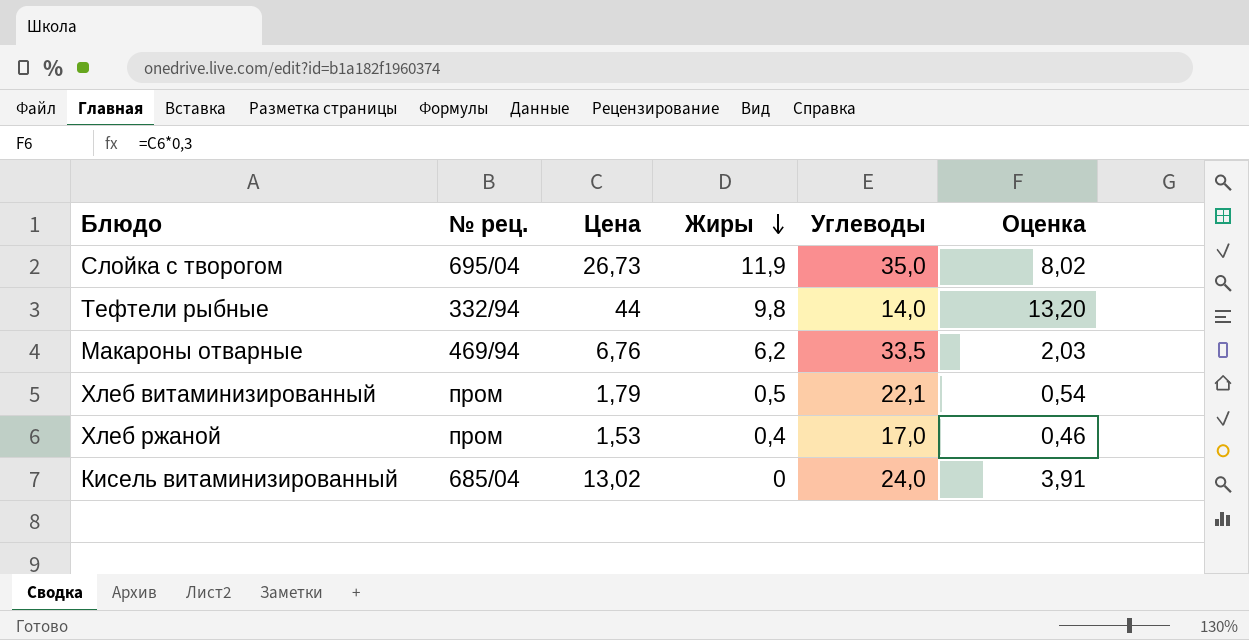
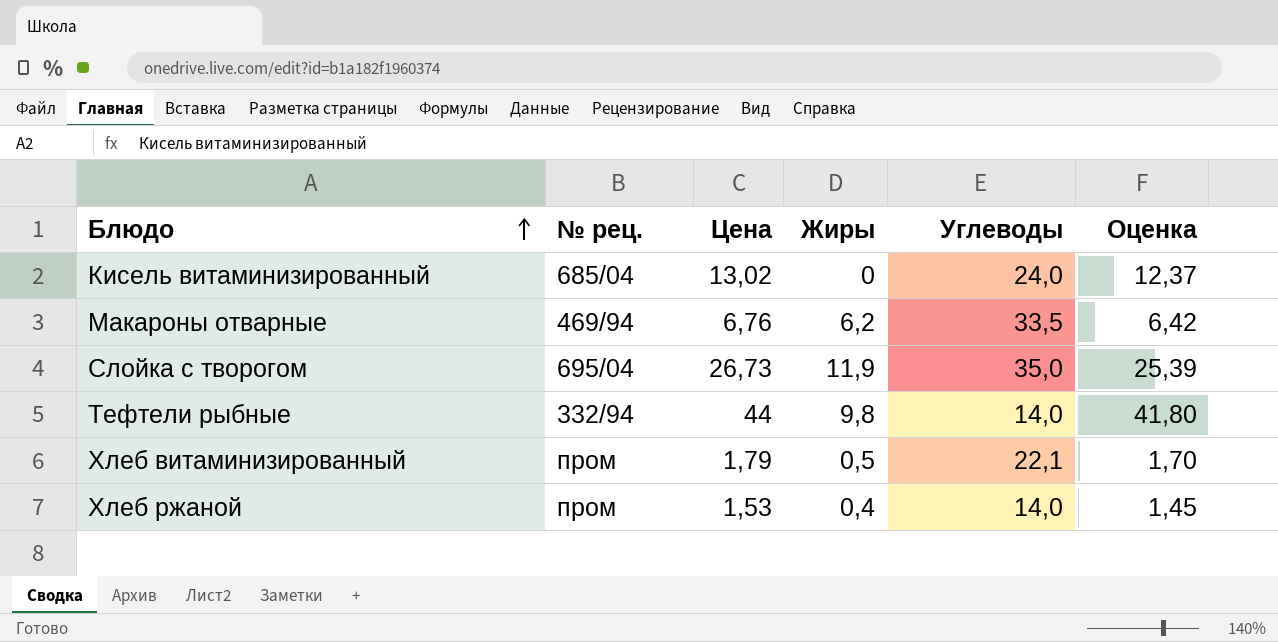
row order: Жиры descending -> Блюдо ascending
column Оценка | formula: [Цена] * 0,3 -> [Цена] * 0,95
Хлеб ржаной | Углеводы: 17,0 -> 14,0

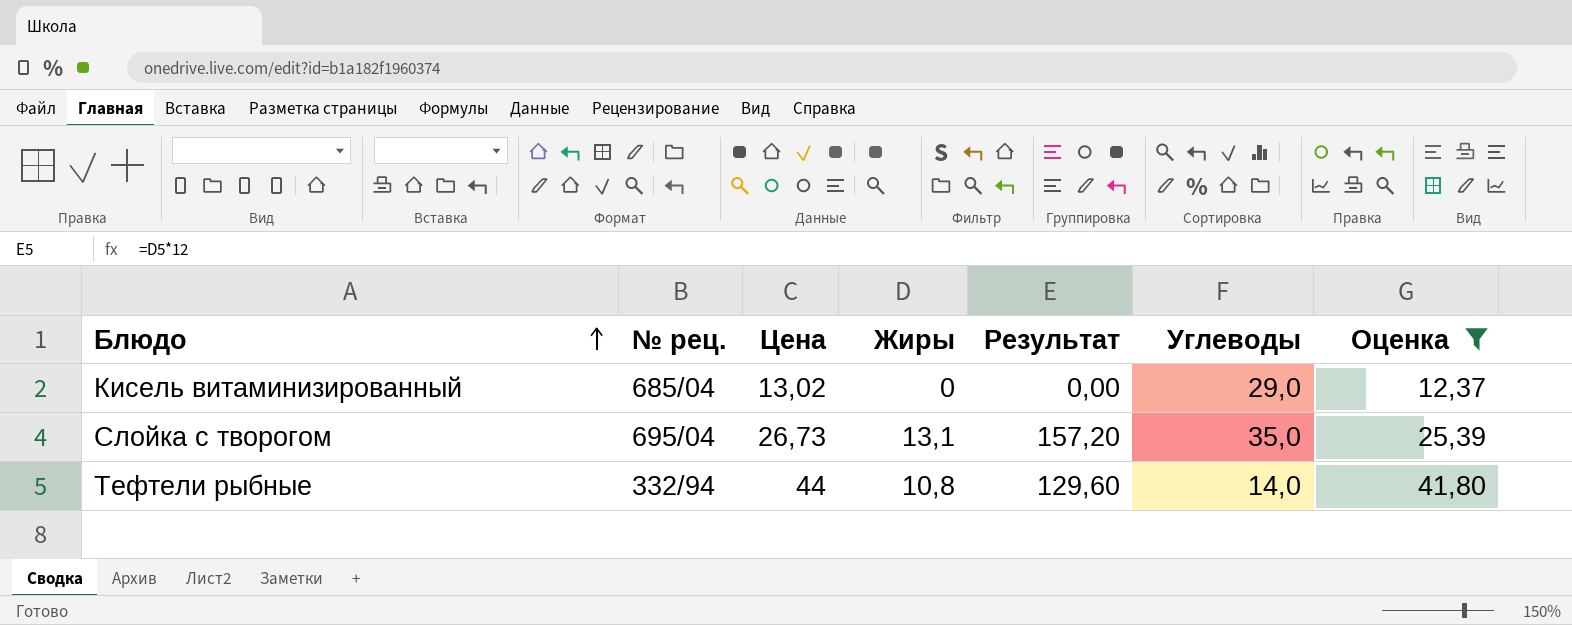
filter: none -> Оценка >= 12,37
column Результат | formula: none -> [Жиры] * 12
Кисель витаминизированный | Углеводы: 24,0 -> 29,0
Слойка с творогом | Жиры: 11,9 -> 13,1
Тефтели рыбные | Жиры: 9,8 -> 10,8

